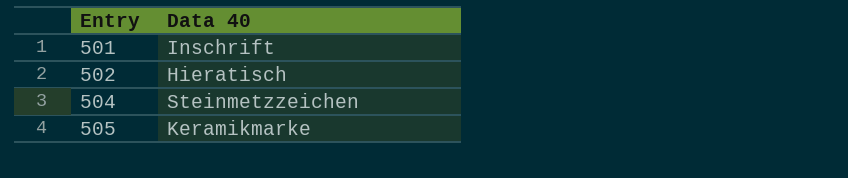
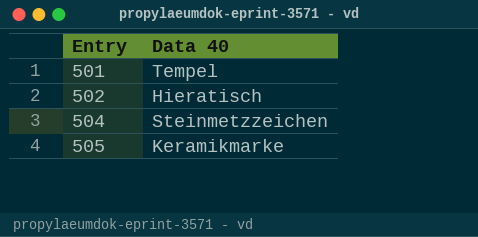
501 | Data 40: Inschrift -> Tempel

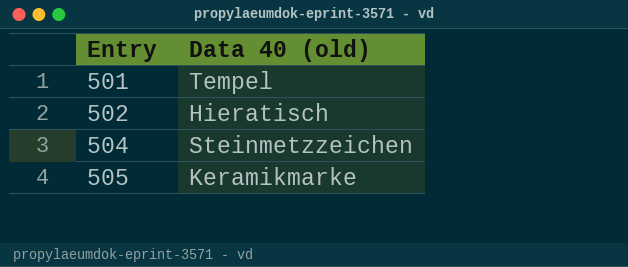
column name: Data 40 -> Data 40 (old)

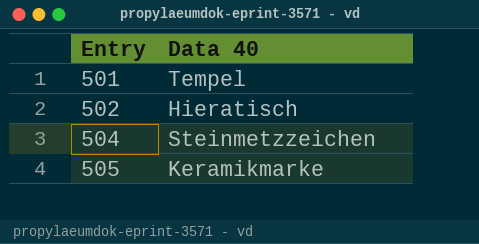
column name: Data 40 (old) -> Data 40

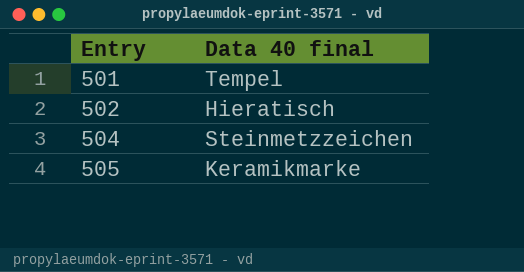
column name: Data 40 -> Data 40 final

